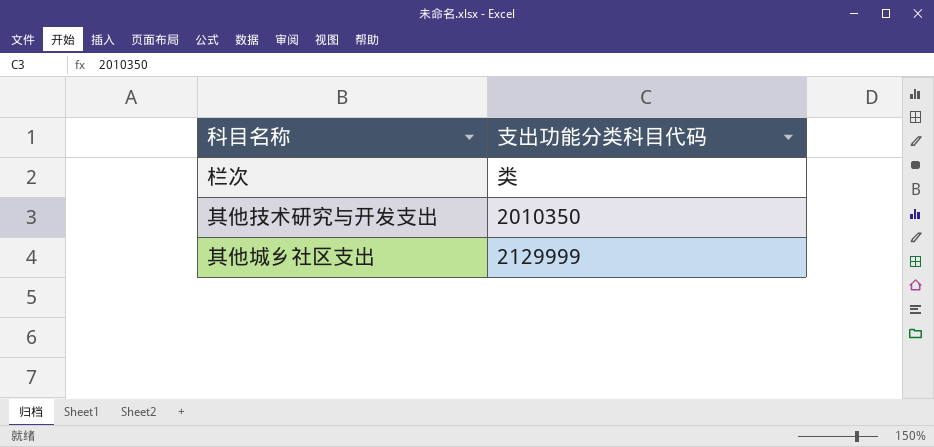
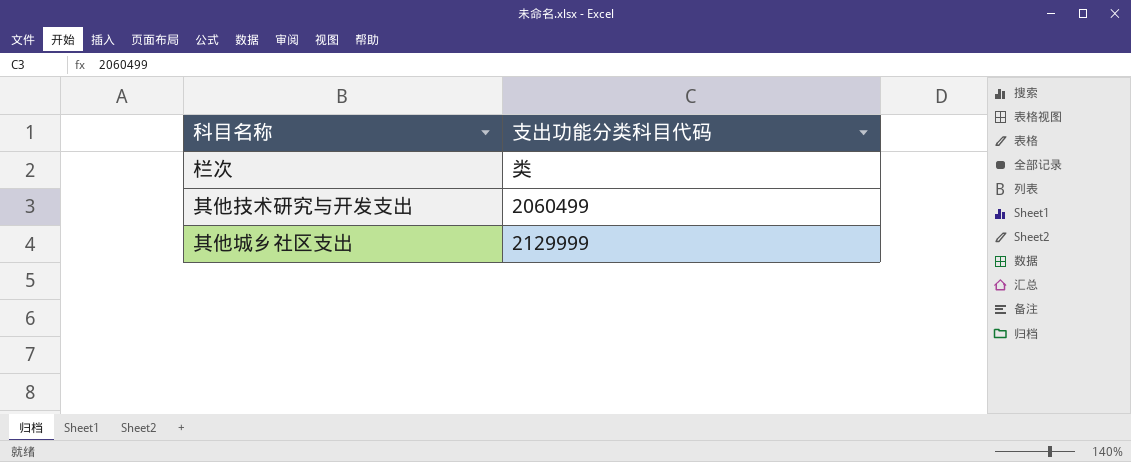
其他技术研究与开发支出 | 支出功能分类科目代码: 2010350 -> 2060499

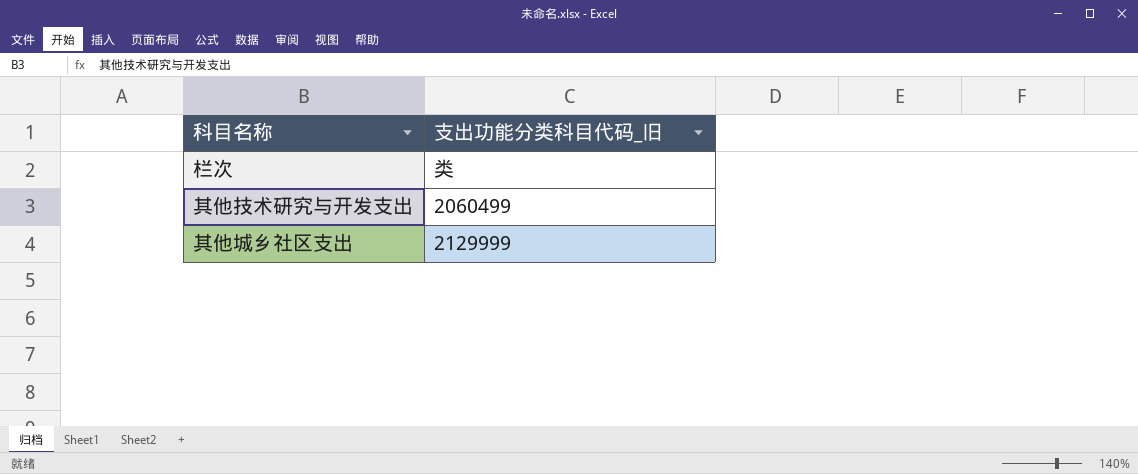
column name: 支出功能分类科目代码 -> 支出功能分类科目代码_旧

